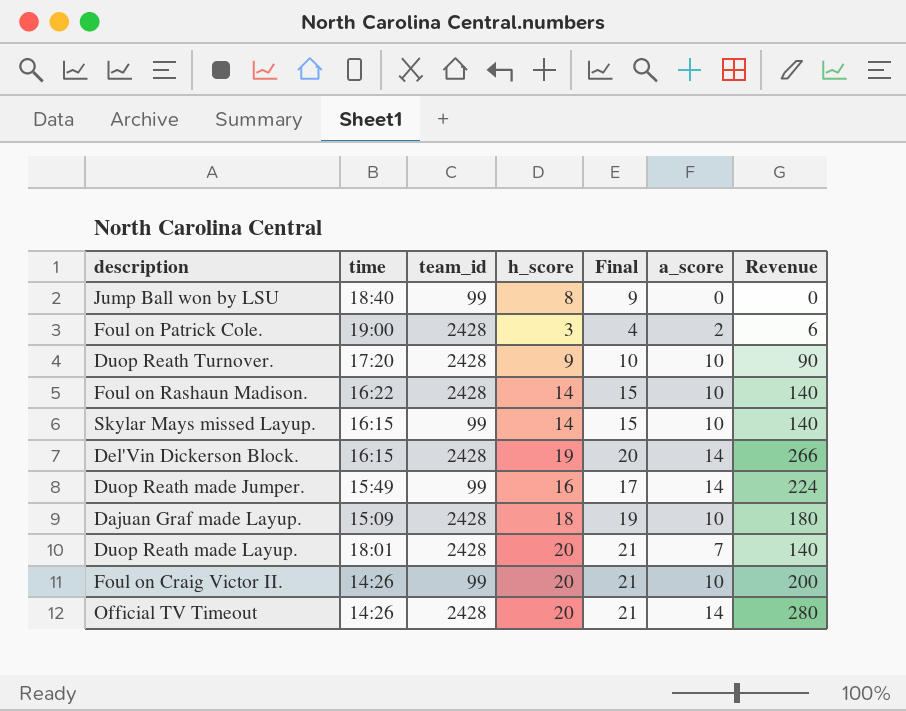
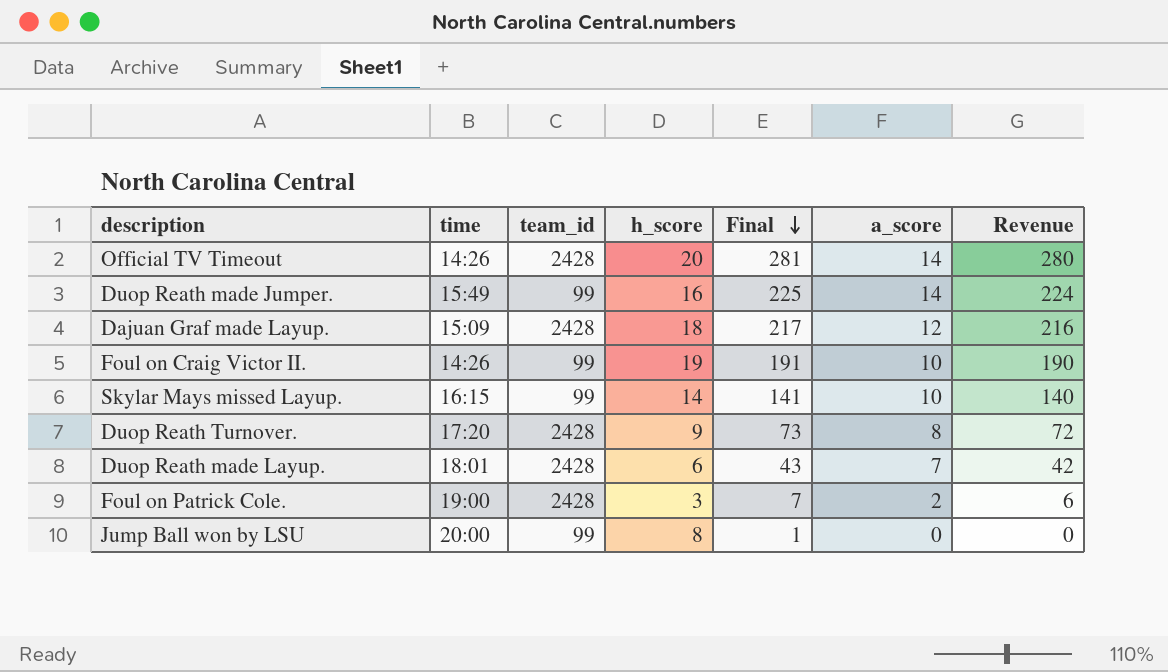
row order: none -> Final descending
column Final | formula: [h_score] + 1 -> [Revenue] + 1
row Foul on Rashaun Madison.: 16:22 | 2428 | 14 | 15 | 10 | 140 -> none
row Del'Vin Dickerson Block.: 16:15 | 2428 | 19 | 20 | 14 | 266 -> none
Dajuan Graf made Layup. | a_score: 10 -> 12
Dajuan Graf made Layup. | Revenue: 180 -> 216
Foul on Craig Victor II. | h_score: 20 -> 19
Foul on Craig Victor II. | Revenue: 200 -> 190
Duop Reath Turnover. | a_score: 10 -> 8
Duop Reath Turnover. | Revenue: 90 -> 72
Duop Reath made Layup. | h_score: 20 -> 6
Duop Reath made Layup. | Revenue: 140 -> 42
Jump Ball won by LSU | time: 18:40 -> 20:00

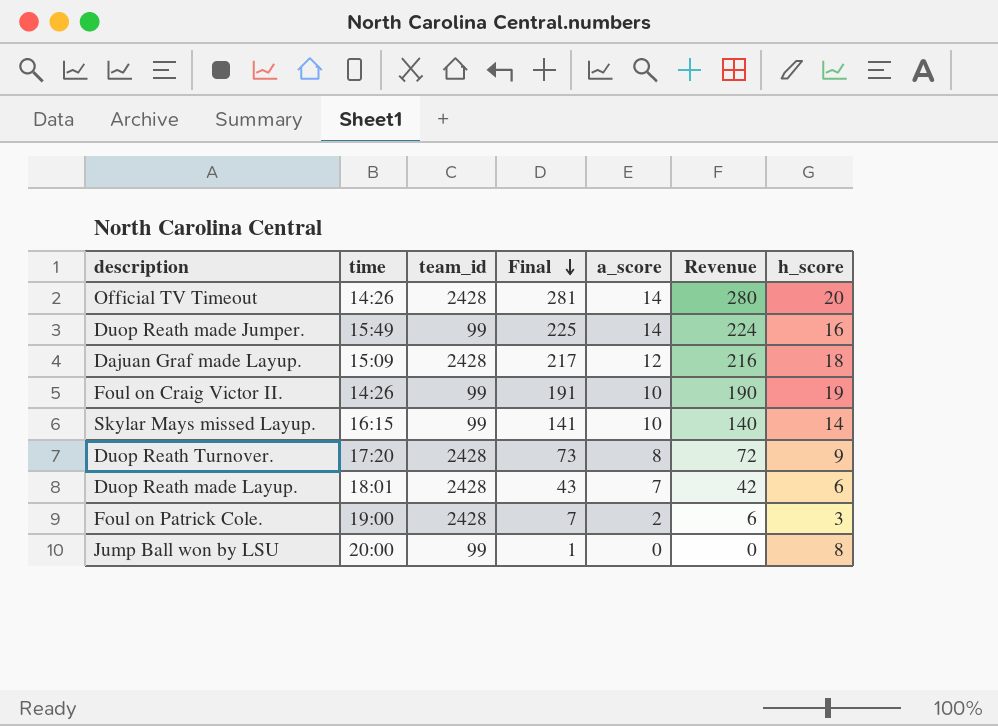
column h_score | position: 4 -> 7

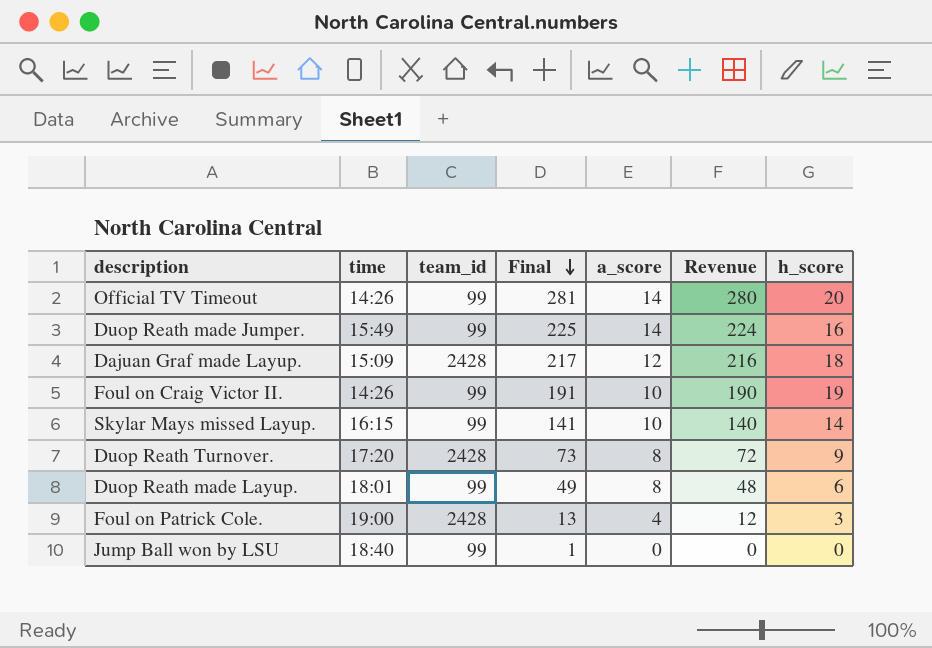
Official TV Timeout | team_id: 2428 -> 99
Duop Reath made Layup. | team_id: 2428 -> 99
Duop Reath made Layup. | Final: 43 -> 49
Duop Reath made Layup. | a_score: 7 -> 8
Duop Reath made Layup. | Revenue: 42 -> 48
Foul on Patrick Cole. | Final: 7 -> 13
Foul on Patrick Cole. | a_score: 2 -> 4
Foul on Patrick Cole. | Revenue: 6 -> 12
Jump Ball won by LSU | time: 20:00 -> 18:40
Jump Ball won by LSU | h_score: 8 -> 0

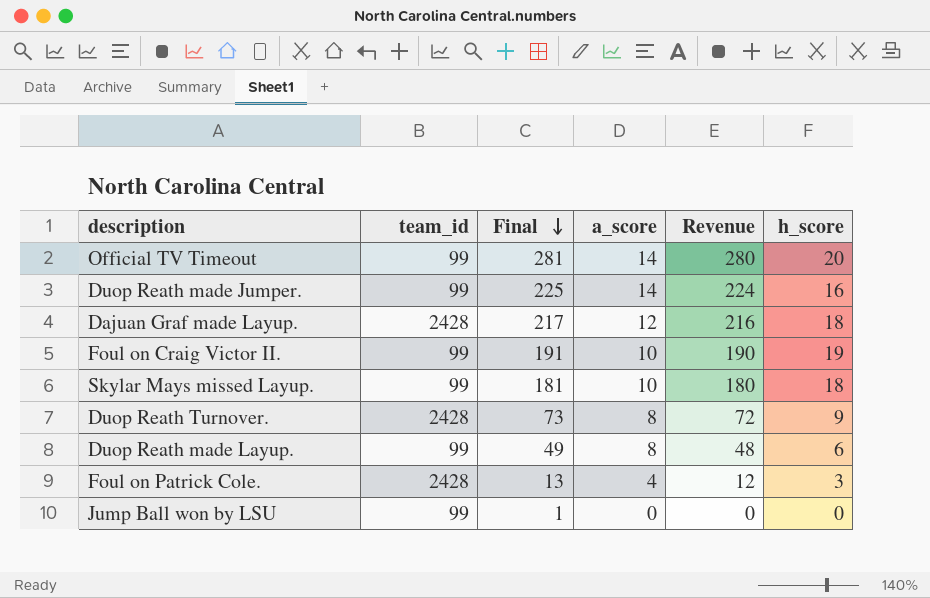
column time | position: 2 -> none
Skylar Mays missed Layup. | Final: 141 -> 181
Skylar Mays missed Layup. | Revenue: 140 -> 180
Skylar Mays missed Layup. | h_score: 14 -> 18

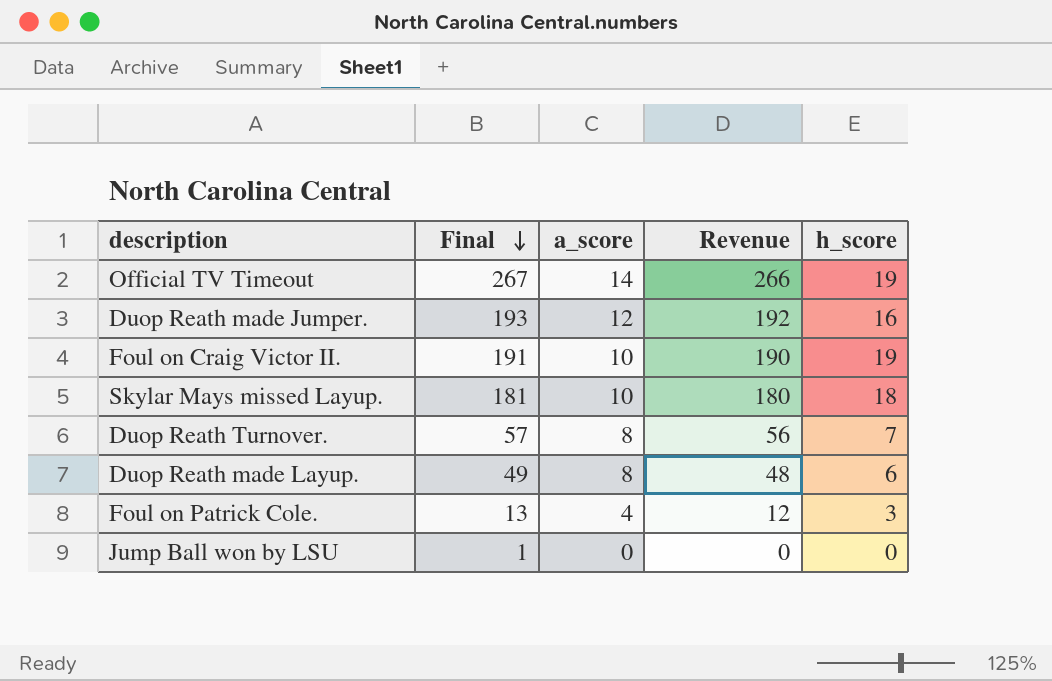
column team_id | position: 2 -> none
row Dajuan Graf made Layup.: 2428 | 217 | 12 | 216 | 18 -> none
Official TV Timeout | Final: 281 -> 267
Official TV Timeout | Revenue: 280 -> 266
Official TV Timeout | h_score: 20 -> 19
Duop Reath made Jumper. | Final: 225 -> 193
Duop Reath made Jumper. | a_score: 14 -> 12
Duop Reath made Jumper. | Revenue: 224 -> 192
Duop Reath Turnover. | Final: 73 -> 57
Duop Reath Turnover. | Revenue: 72 -> 56
Duop Reath Turnover. | h_score: 9 -> 7

